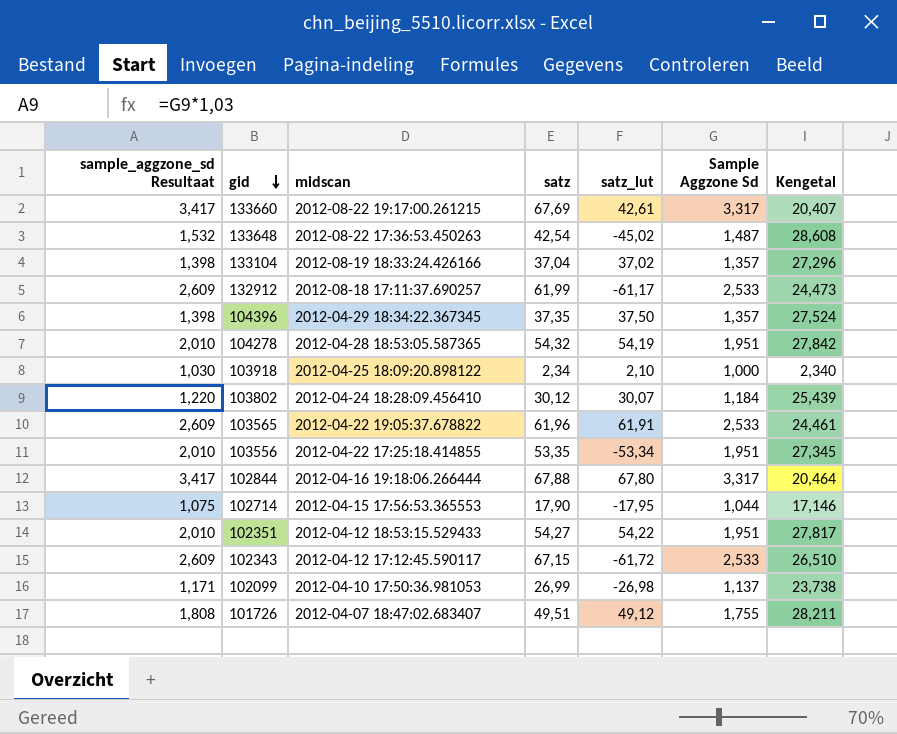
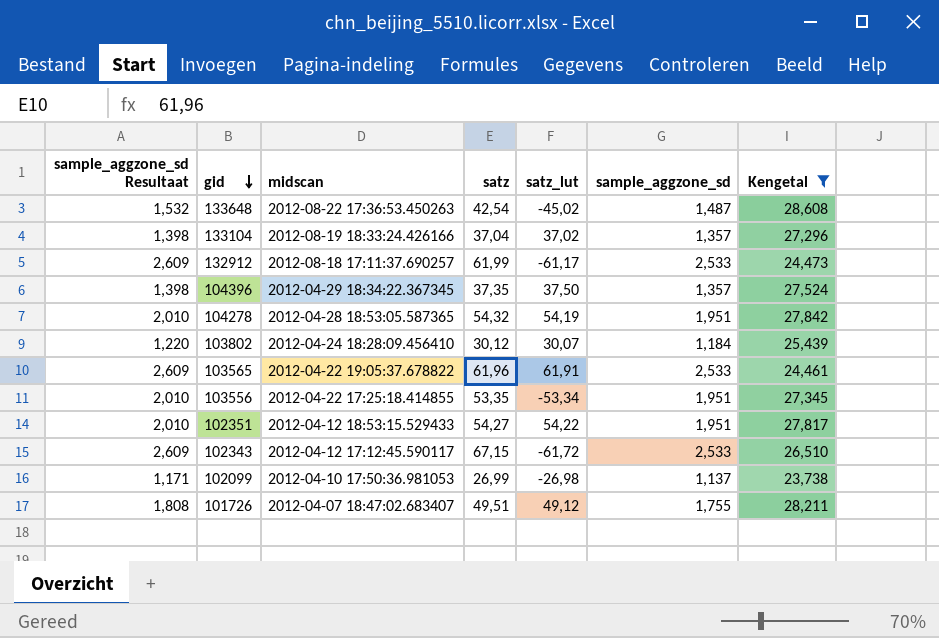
filter: none -> Kengetal >= 23,738
column name: Sample Aggzone Sd -> sample_aggzone_sd

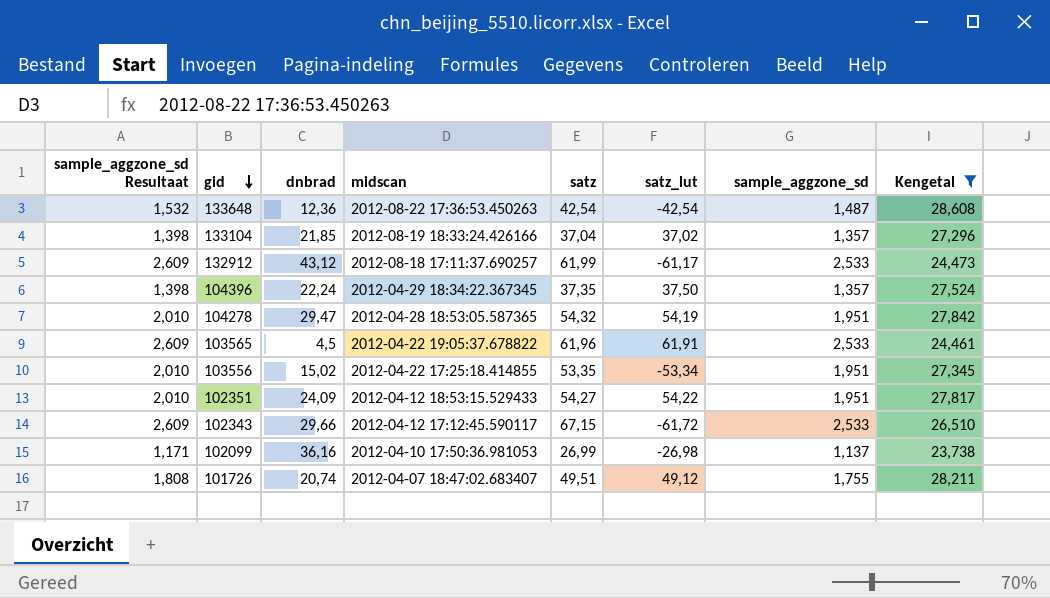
column dnbrad | position: none -> 3
row 103802: 1,220 | 2012-04-24 18:28:09.456410 | 30,12 | 30,07 | 1,184 | 25,439 -> none
133648 | satz_lut: -45,02 -> -42,54

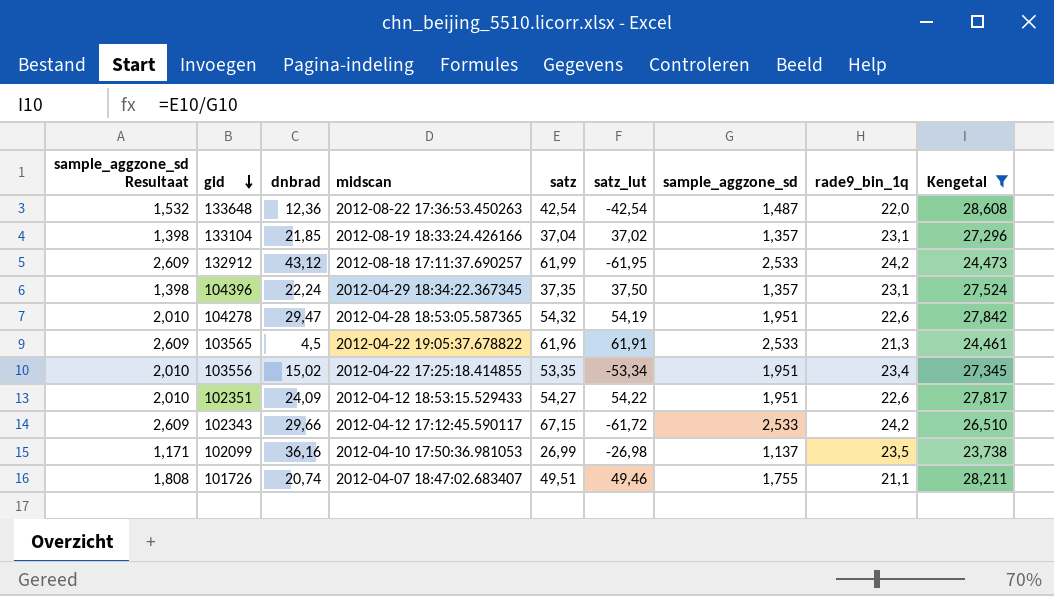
column rade9_bin_1q | position: none -> 8
132912 | satz_lut: -61,17 -> -61,95
101726 | satz_lut: 49,12 -> 49,46

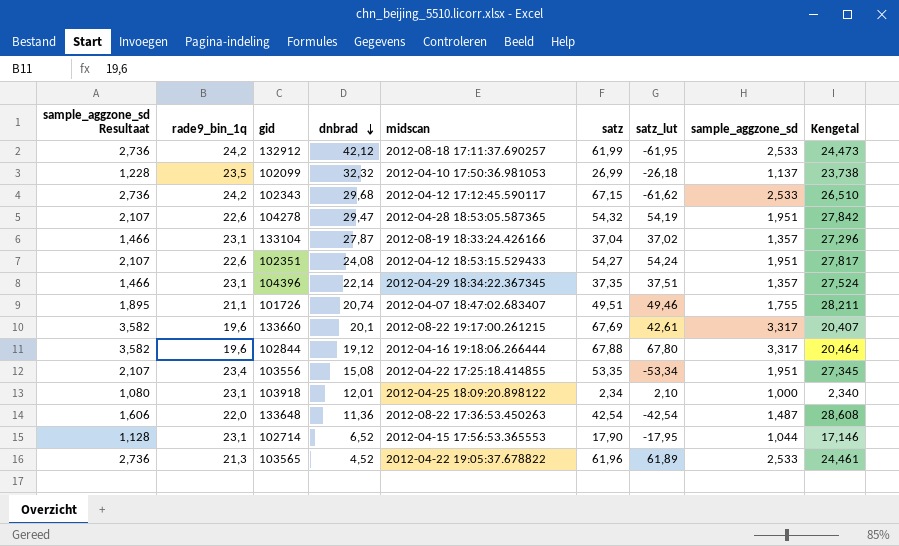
filter: Kengetal >= 23,738 -> none
row order: gid descending -> dnbrad descending
column sample_aggzone_sd Resultaat | formula: [sample_aggzone_sd] * 1,03 -> [sample_aggzone_sd] * 1,08
column rade9_bin_1q | position: 8 -> 2
132912 | dnbrad: 43,12 -> 42,12
102099 | dnbrad: 36,16 -> 32,32
102099 | satz_lut: -26,98 -> -26,18
102343 | dnbrad: 29,66 -> 29,68
102343 | satz_lut: -61,72 -> -61,62
133104 | dnbrad: 21,85 -> 27,87
102351 | dnbrad: 24,09 -> 24,08
102351 | satz_lut: 54,22 -> 54,24
104396 | dnbrad: 22,24 -> 22,14
104396 | satz_lut: 37,50 -> 37,51
103556 | dnbrad: 15,02 -> 15,08
133648 | dnbrad: 12,36 -> 11,36
103565 | dnbrad: 4,5 -> 4,52
103565 | satz_lut: 61,91 -> 61,89

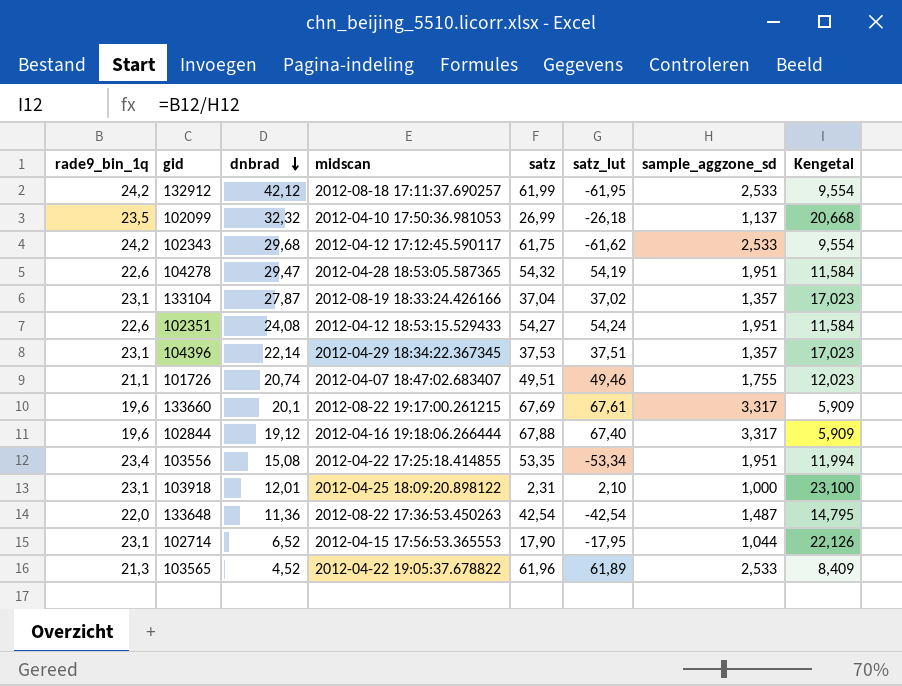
column sample_aggzone_sd Resultaat | formula: [sample_aggzone_sd] * 1,08 -> none
column Kengetal | formula: [satz] / [sample_aggzone_sd] -> [rade9_bin_1q] / [sample_aggzone_sd]
102343 | satz: 67,15 -> 61,75
104396 | satz: 37,35 -> 37,53
133660 | satz_lut: 42,61 -> 67,61
102844 | satz_lut: 67,80 -> 67,40
103918 | satz: 2,34 -> 2,31

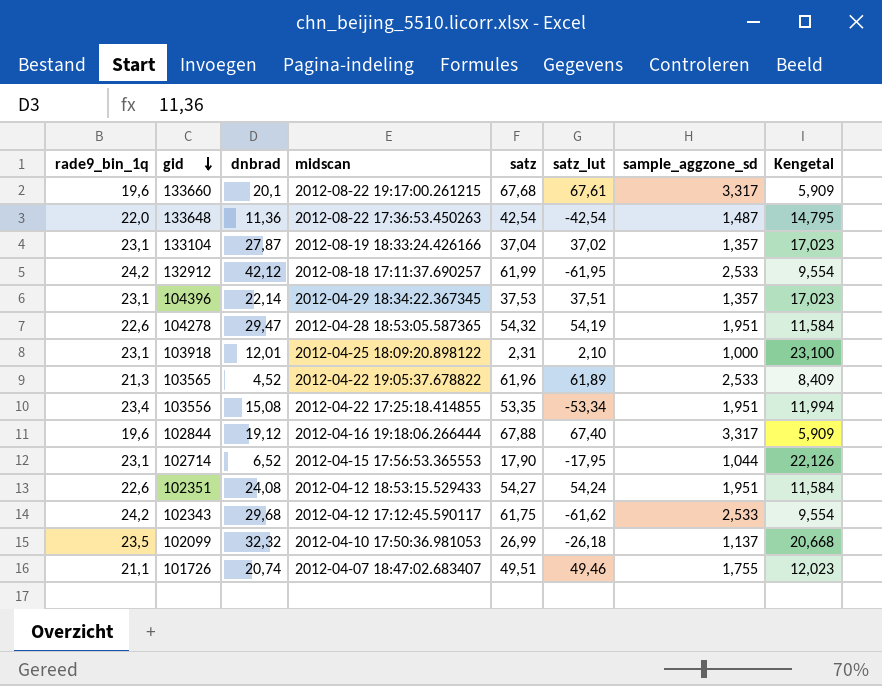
row order: dnbrad descending -> gid descending
133660 | satz: 67,69 -> 67,68

